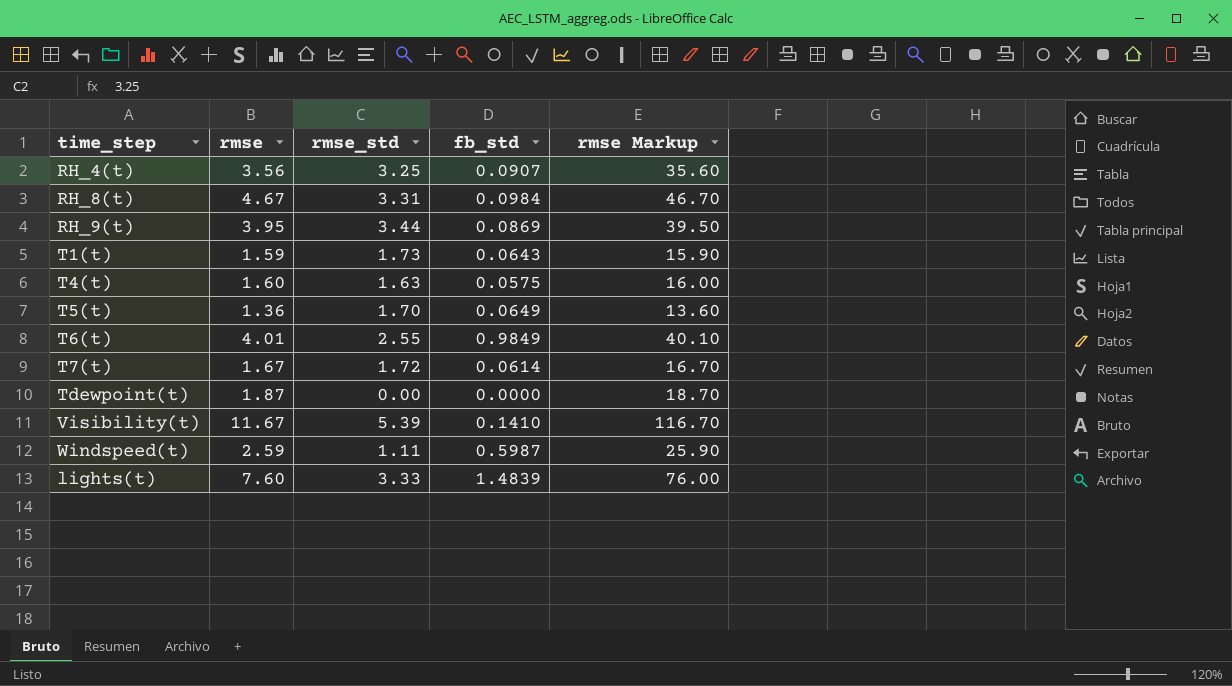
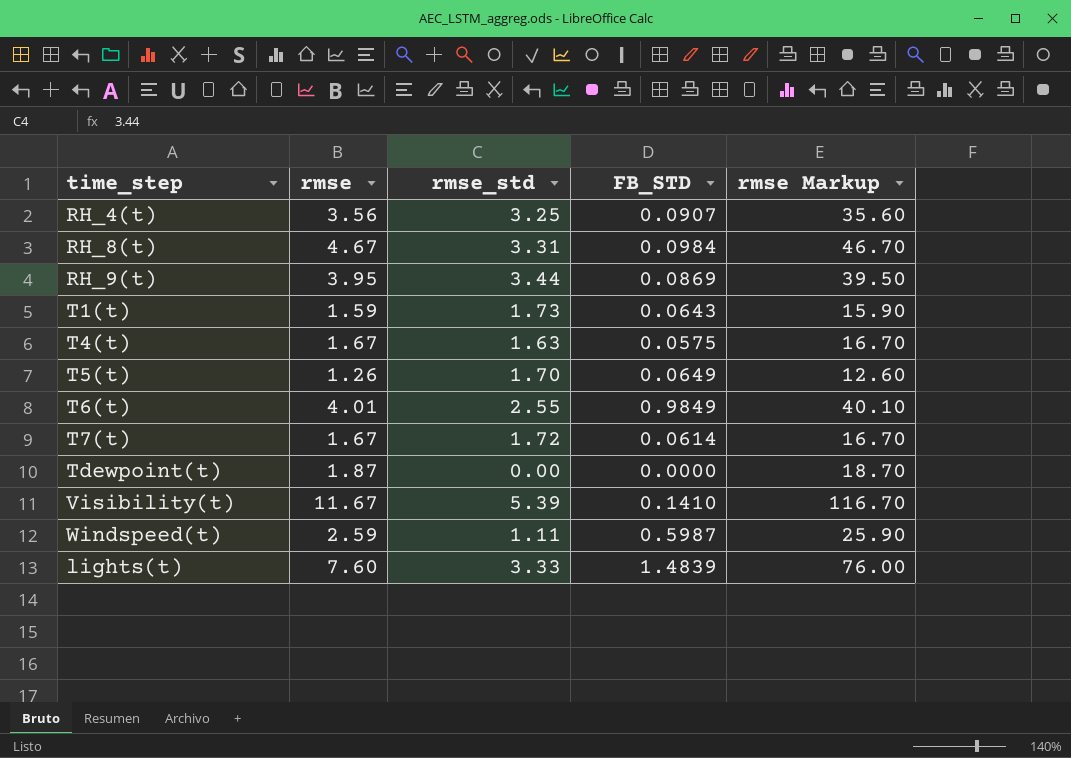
column name: fb_std -> FB_STD
T4(t) | rmse: 1.60 -> 1.67
T4(t) | rmse Markup: 16.00 -> 16.70
T5(t) | rmse: 1.36 -> 1.26
T5(t) | rmse Markup: 13.60 -> 12.60

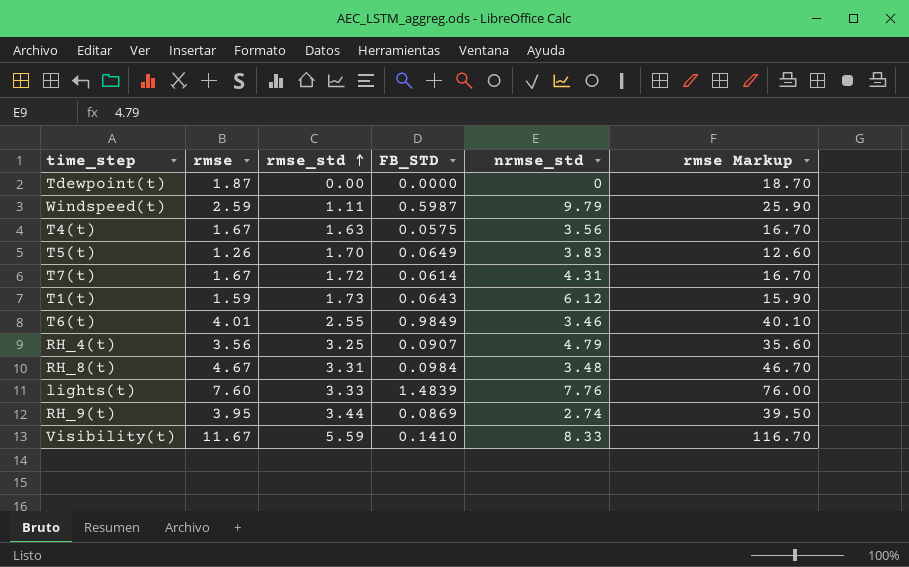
row order: none -> rmse_std ascending
column nrmse_std | position: none -> 5
Visibility(t) | rmse_std: 5.39 -> 5.59

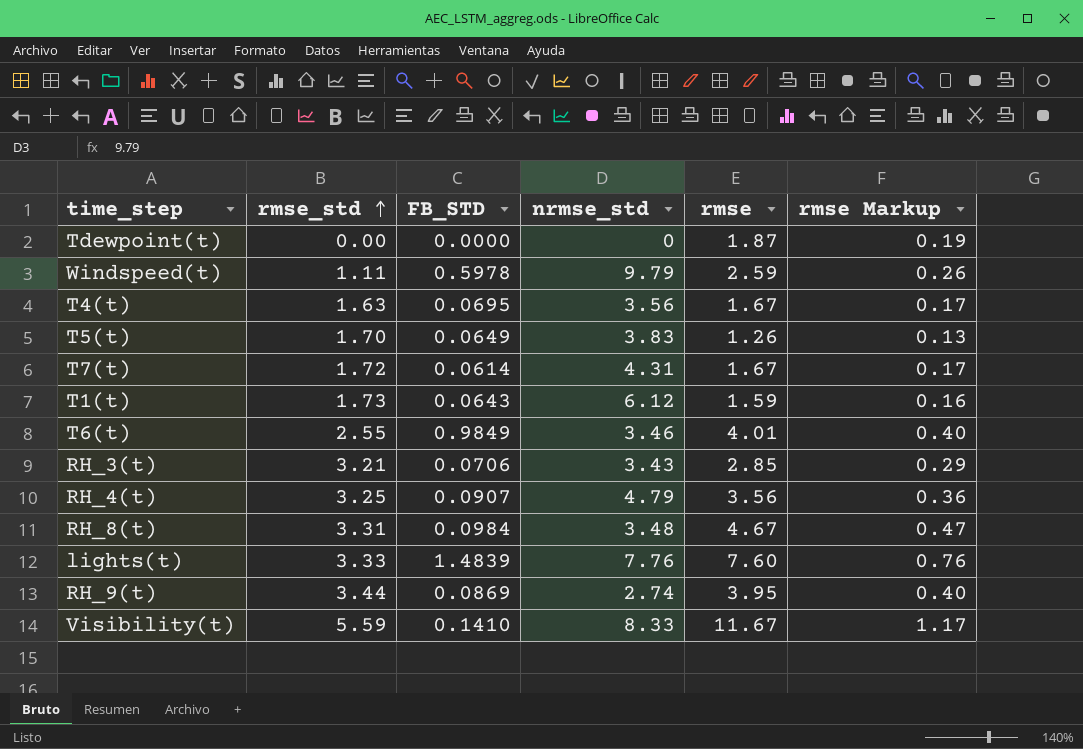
column rmse | position: 2 -> 5
column rmse Markup | formula: [rmse] * 10 -> [rmse] * 0.1
Windspeed(t) | FB_STD: 0.5987 -> 0.5978
T4(t) | FB_STD: 0.0575 -> 0.0695
row RH_3(t): none -> 3.21 | 0.0706 | 3.43 | 2.85 | 0.29

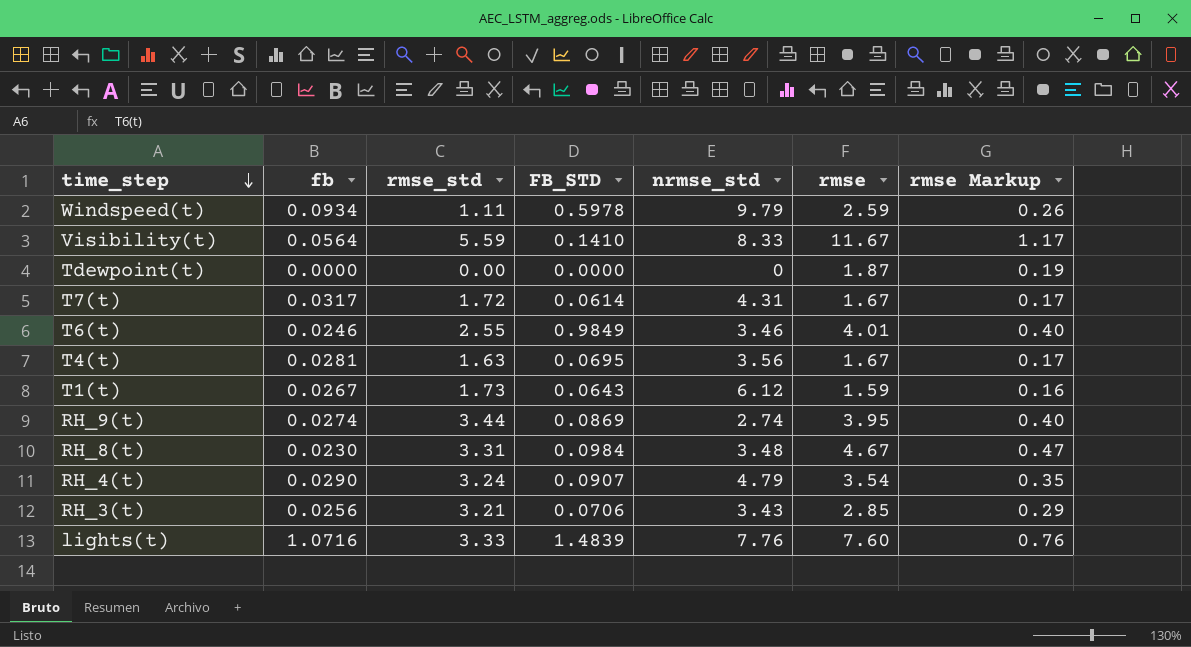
row order: rmse_std ascending -> time_step descending
column fb | position: none -> 2
row T5(t): 1.70 | 0.0649 | 3.83 | 1.26 | 0.13 -> none
RH_4(t) | rmse_std: 3.25 -> 3.24
RH_4(t) | rmse: 3.56 -> 3.54
RH_4(t) | rmse Markup: 0.36 -> 0.35

